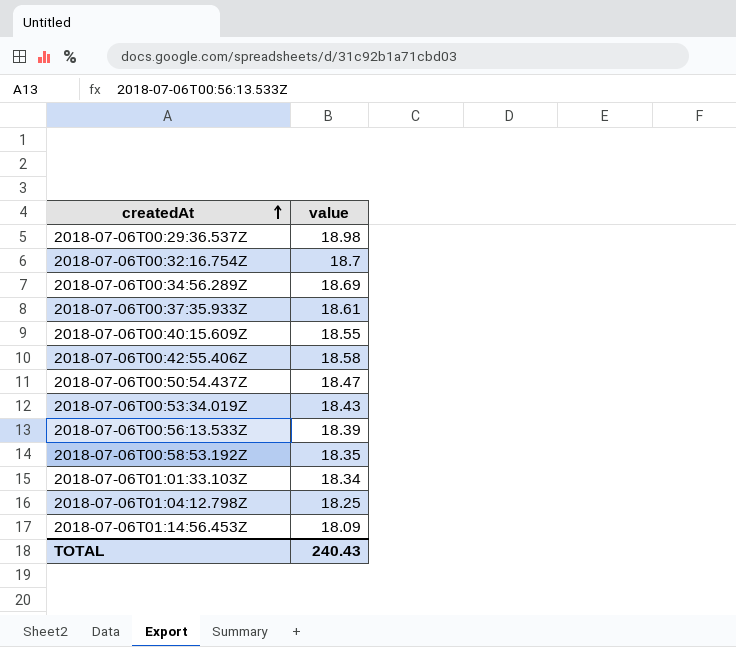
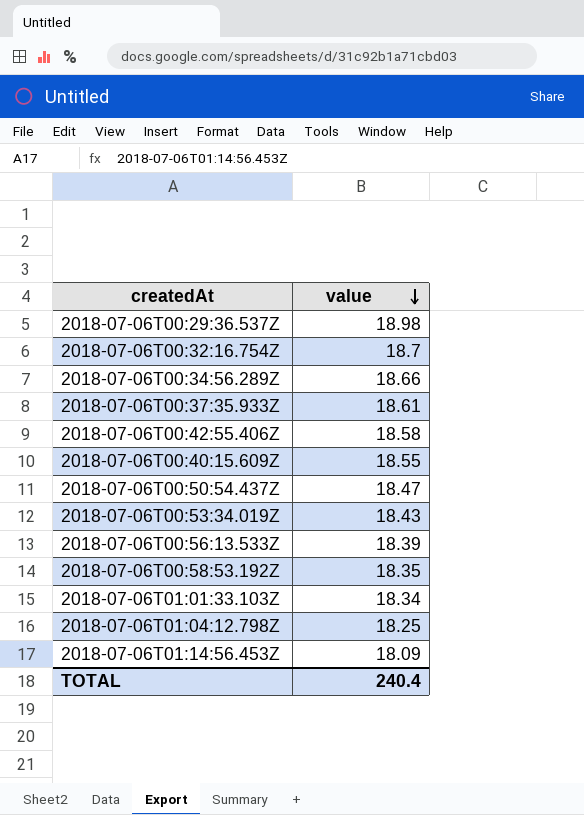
row order: createdAt ascending -> value descending
2018-07-06T00:34:56.289Z | value: 18.69 -> 18.66
TOTAL | value: 240.43 -> 240.4

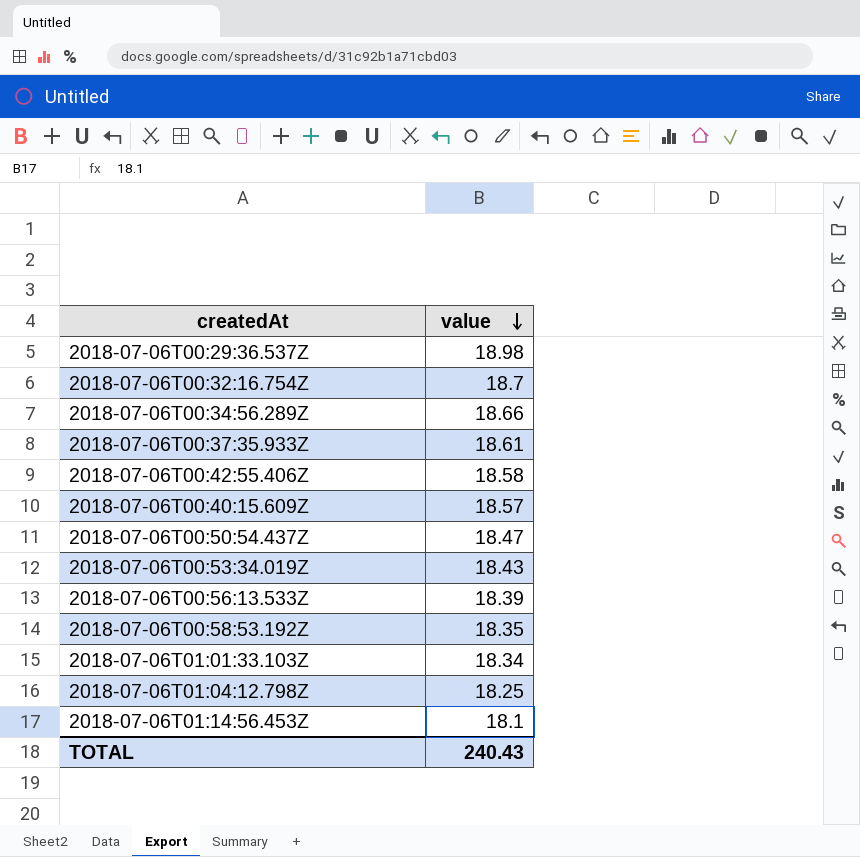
2018-07-06T00:40:15.609Z | value: 18.55 -> 18.57
2018-07-06T01:14:56.453Z | value: 18.09 -> 18.1
TOTAL | value: 240.4 -> 240.43

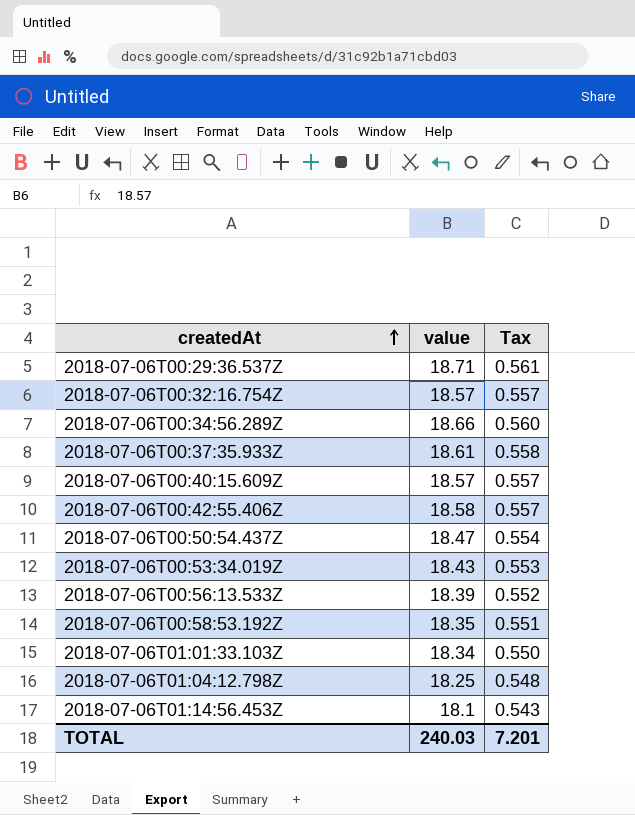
row order: value descending -> createdAt ascending
column Tax | formula: none -> [value] * 0.03
2018-07-06T00:29:36.537Z | value: 18.98 -> 18.71
2018-07-06T00:32:16.754Z | value: 18.7 -> 18.57
TOTAL | value: 240.43 -> 240.03

